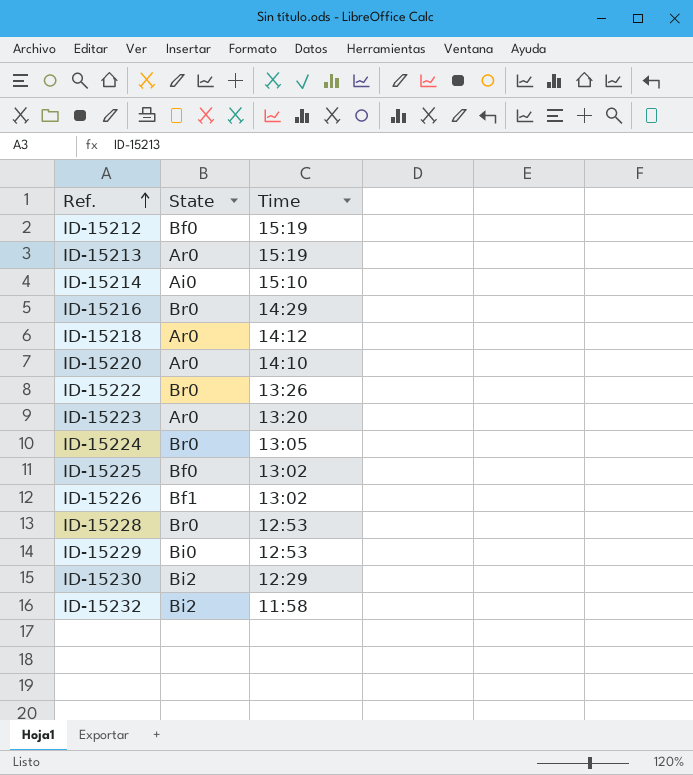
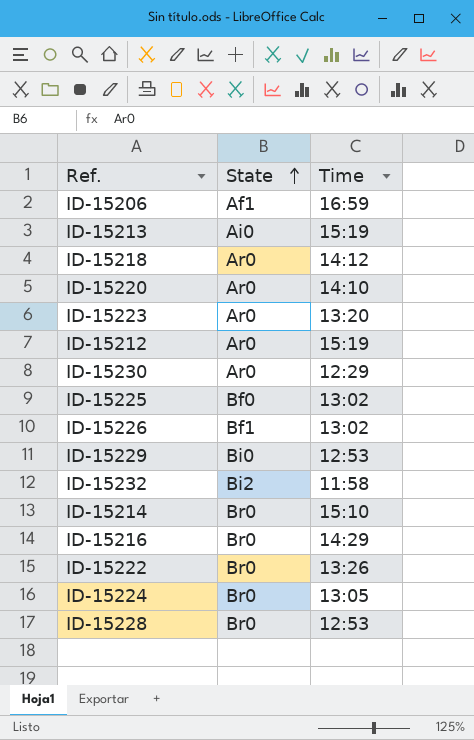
row order: Ref. ascending -> State ascending
row ID-15206: none -> Af1 | 16:59
ID-15213 | State: Ar0 -> Ai0
ID-15212 | State: Bf0 -> Ar0
ID-15230 | State: Bi2 -> Ar0
ID-15214 | State: Ai0 -> Br0

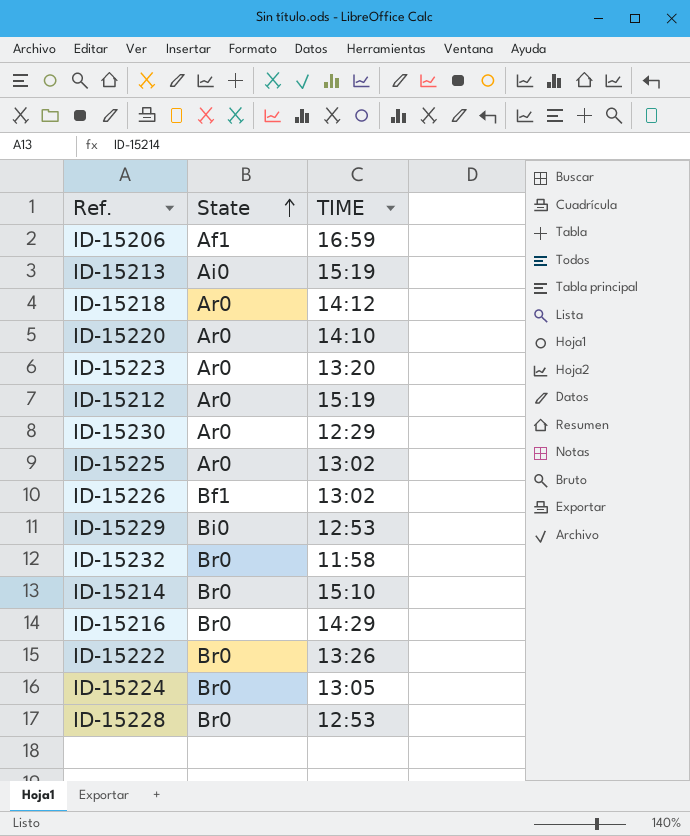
column name: Time -> TIME
ID-15225 | State: Bf0 -> Ar0
ID-15232 | State: Bi2 -> Br0

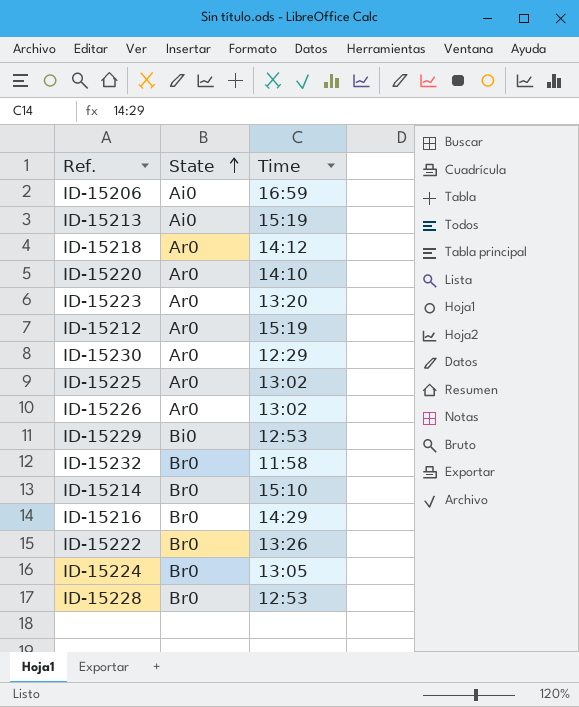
column name: TIME -> Time
ID-15206 | State: Af1 -> Ai0
ID-15226 | State: Bf1 -> Ar0

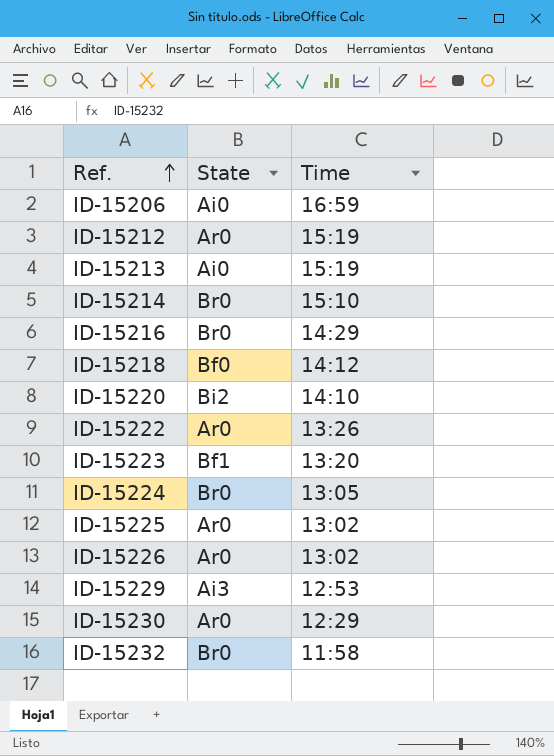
row order: State ascending -> Ref. ascending
row ID-15228: Br0 | 12:53 -> none
ID-15218 | State: Ar0 -> Bf0
ID-15220 | State: Ar0 -> Bi2
ID-15222 | State: Br0 -> Ar0
ID-15223 | State: Ar0 -> Bf1
ID-15229 | State: Bi0 -> Ai3

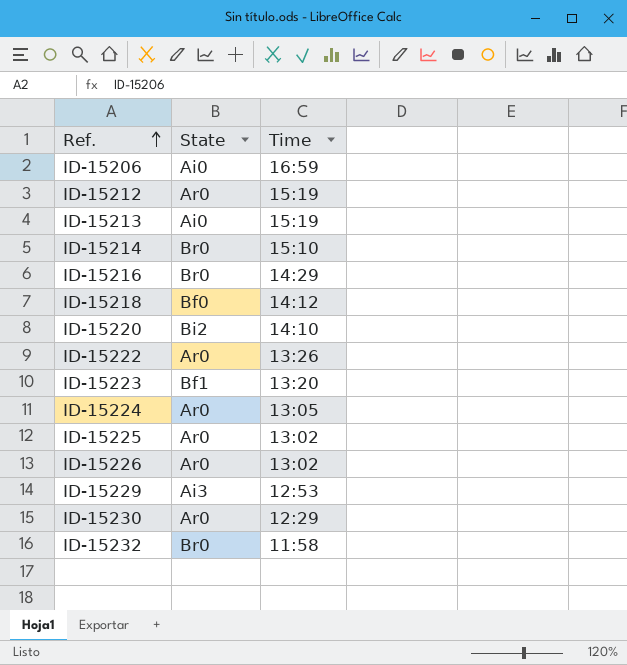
ID-15224 | State: Br0 -> Ar0

